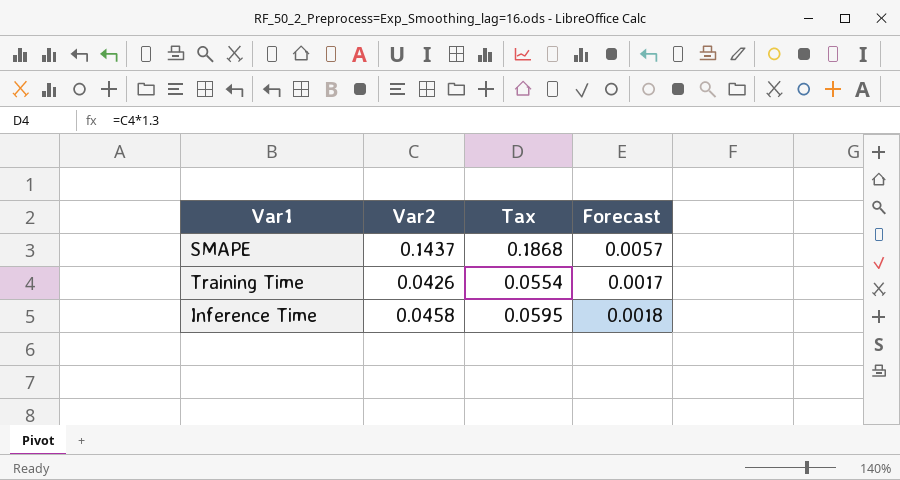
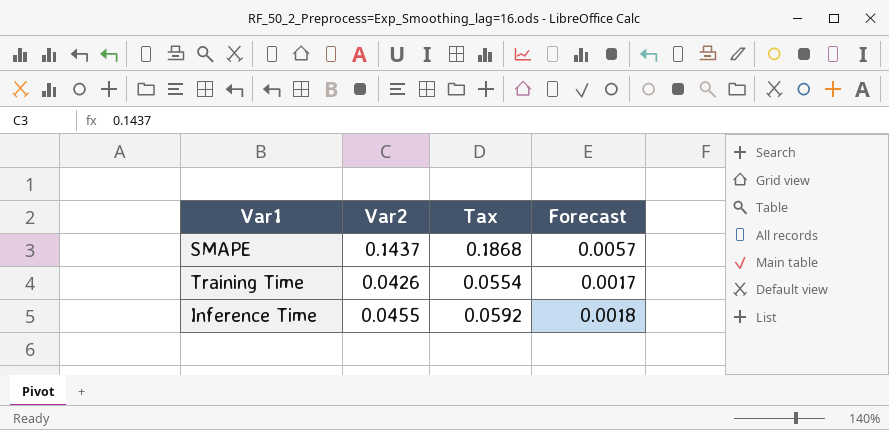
Inference Time | Var2: 0.0458 -> 0.0455
Inference Time | Tax: 0.0595 -> 0.0592

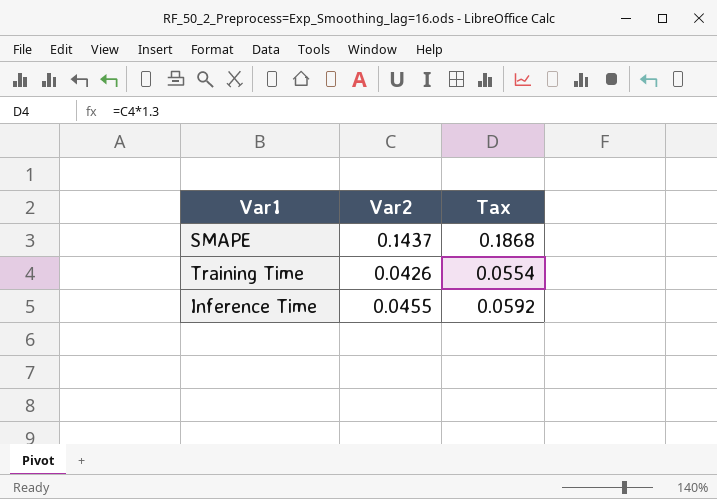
column Forecast | formula: [Var2] * 0.04 -> none

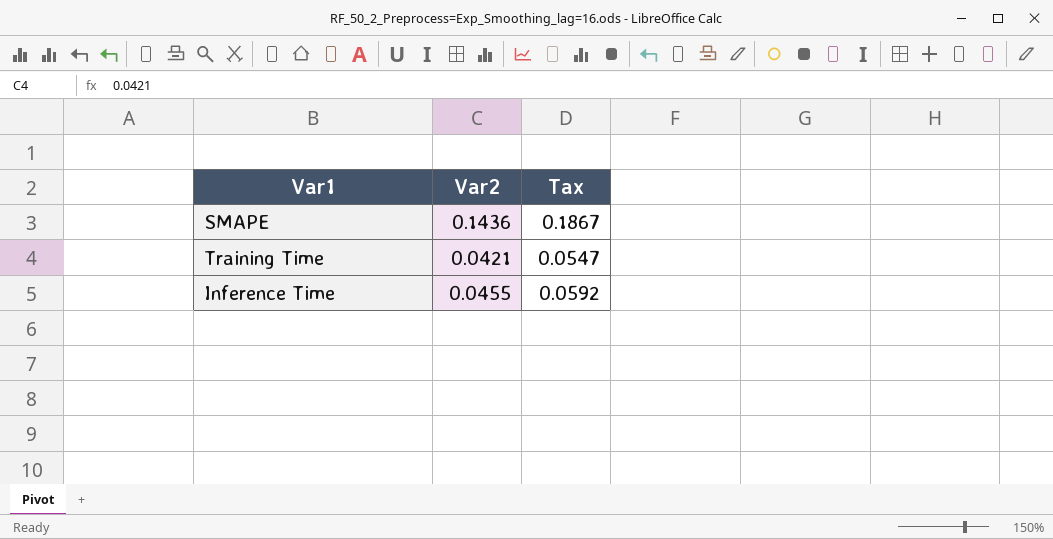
SMAPE | Var2: 0.1437 -> 0.1436
SMAPE | Tax: 0.1868 -> 0.1867
Training Time | Var2: 0.0426 -> 0.0421
Training Time | Tax: 0.0554 -> 0.0547

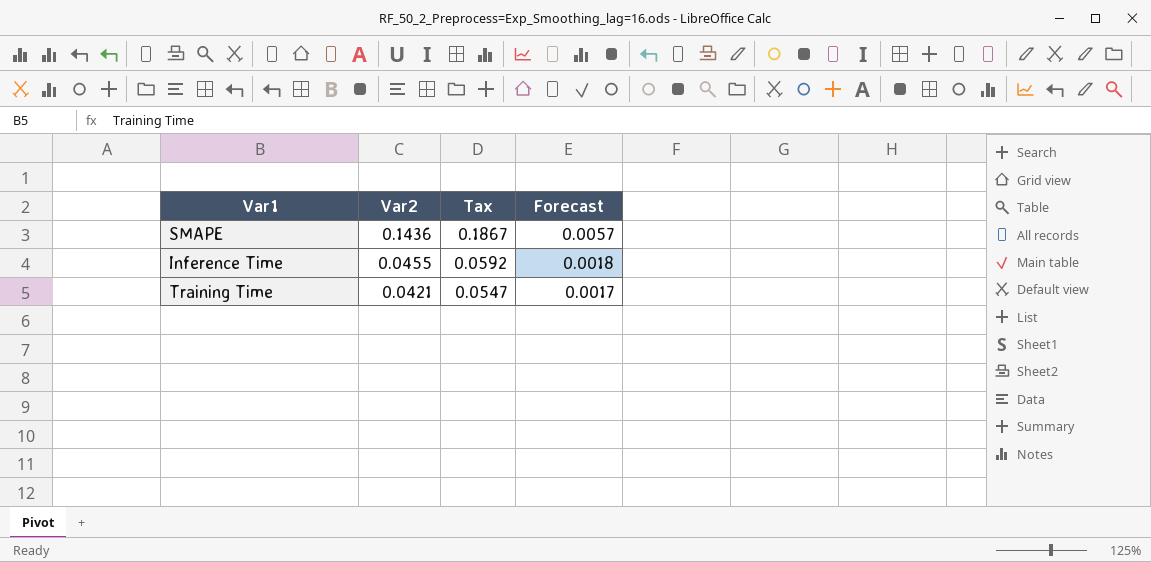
row order: none -> Var2 descending
column Forecast | formula: none -> [Var2] * 0.04

